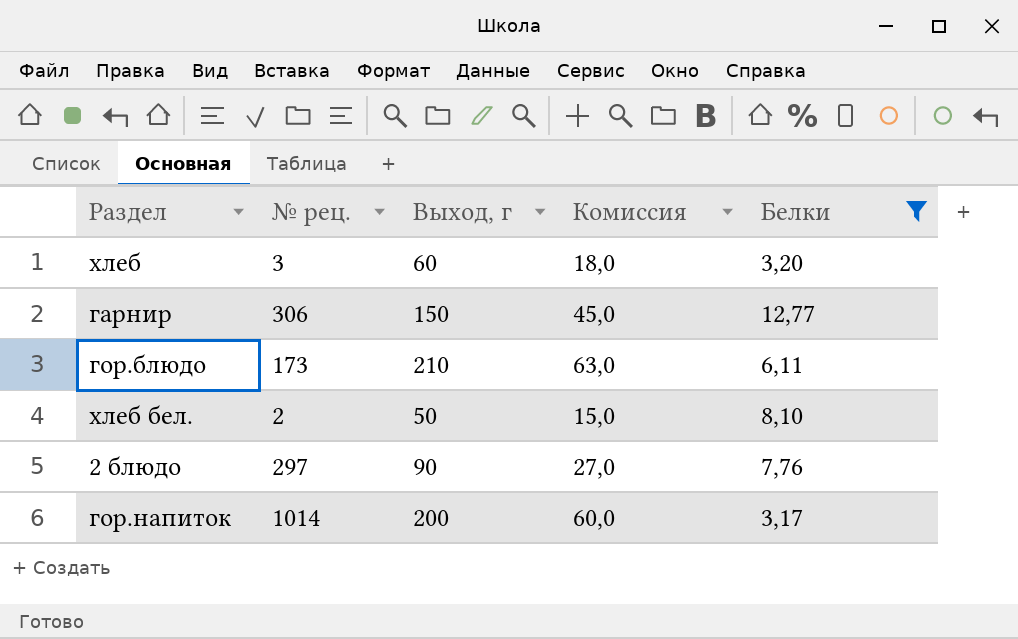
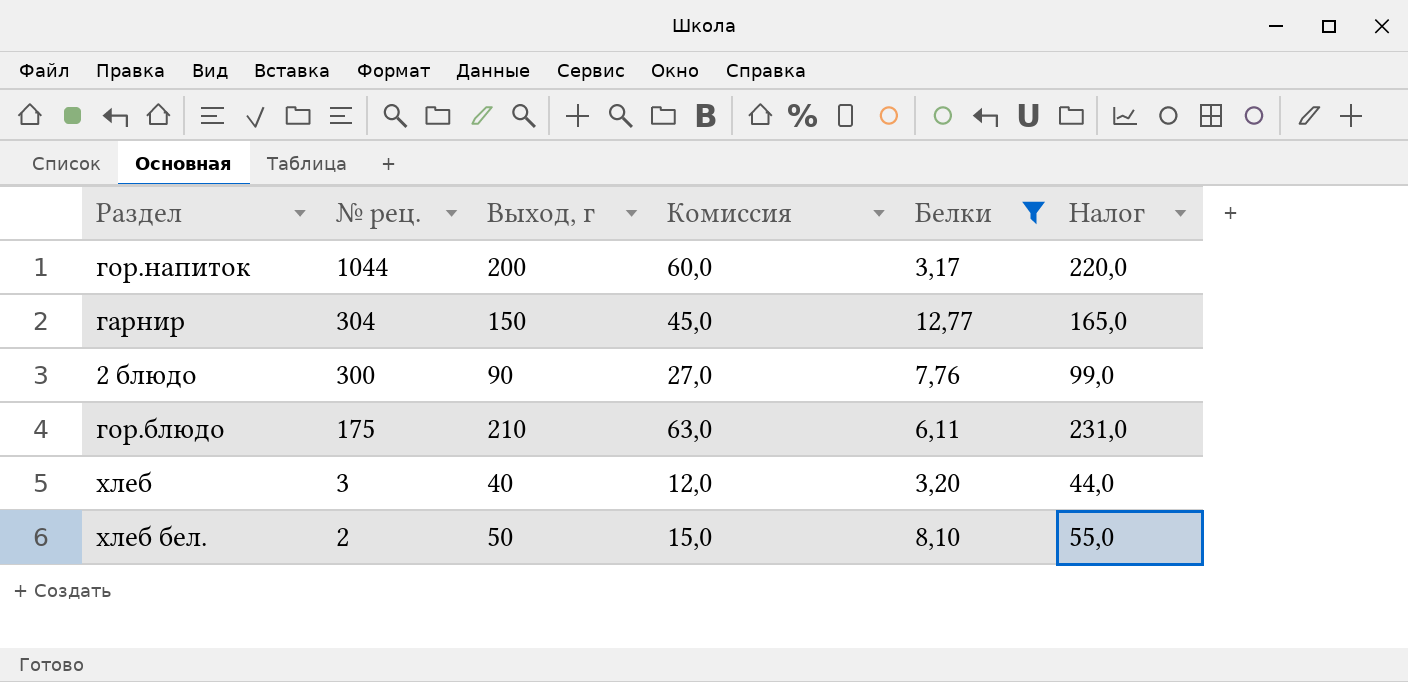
row order: none -> № рец. descending
column Налог | formula: none -> [Выход, г] * 1,1
гор.напиток | № рец.: 1014 -> 1044
гарнир | № рец.: 306 -> 304
2 блюдо | № рец.: 297 -> 300
гор.блюдо | № рец.: 173 -> 175
хлеб | Выход, г: 60 -> 40
хлеб | Комиссия: 18,0 -> 12,0

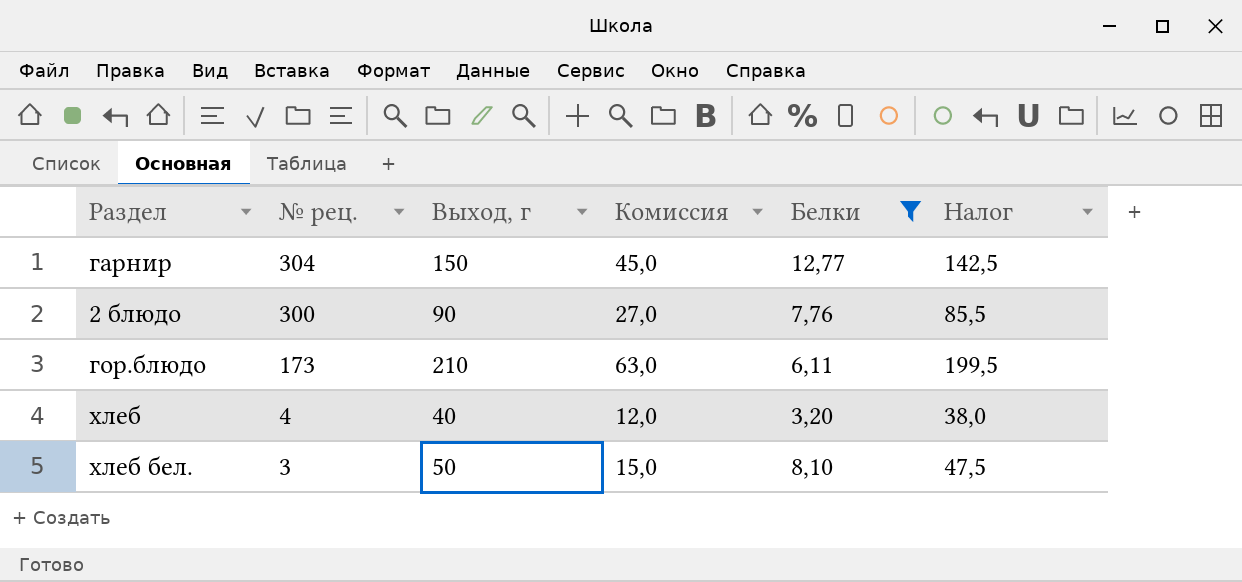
column Налог | formula: [Выход, г] * 1,1 -> [Выход, г] * 0,95
row гор.напиток: 1044 | 200 | 60,0 | 3,17 | 220,0 -> none
гор.блюдо | № рец.: 175 -> 173
хлеб | № рец.: 3 -> 4
хлеб бел. | № рец.: 2 -> 3

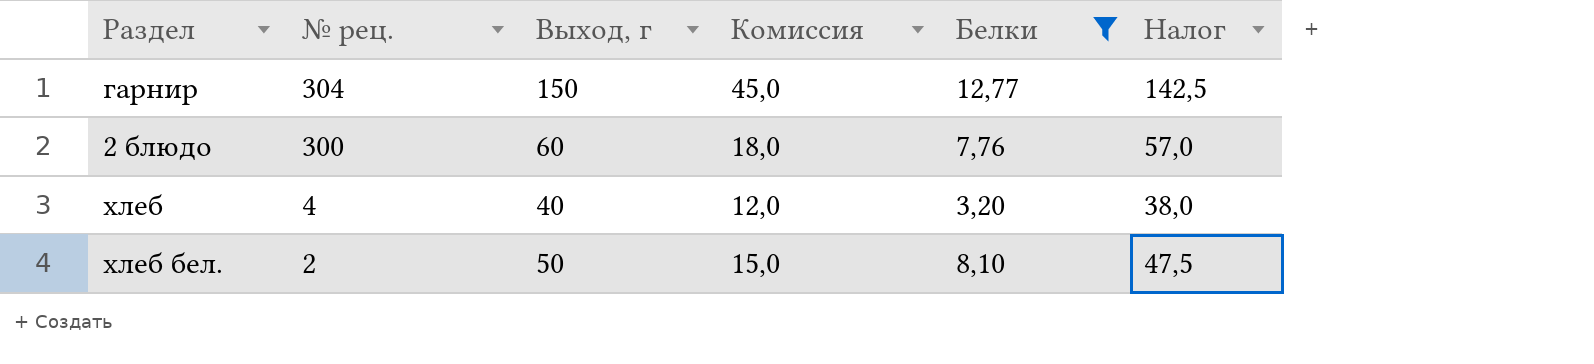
row гор.блюдо: 173 | 210 | 63,0 | 6,11 | 199,5 -> none
2 блюдо | Выход, г: 90 -> 60
2 блюдо | Комиссия: 27,0 -> 18,0
2 блюдо | Налог: 85,5 -> 57,0
хлеб бел. | № рец.: 3 -> 2

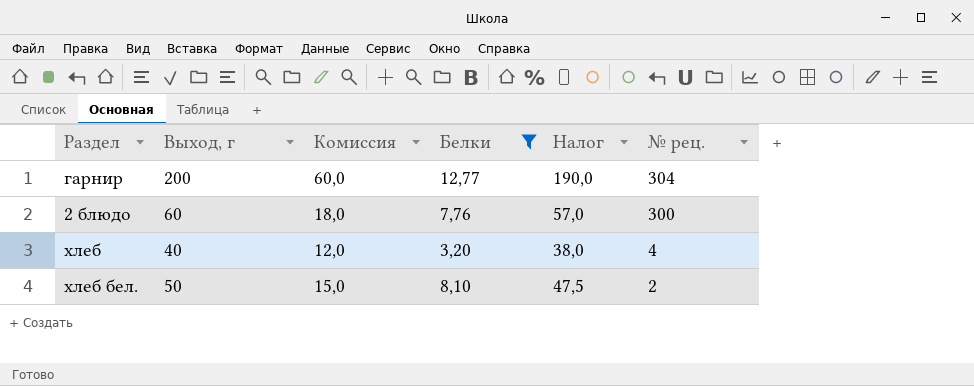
column № рец. | position: 2 -> 6
гарнир | Выход, г: 150 -> 200
гарнир | Комиссия: 45,0 -> 60,0
гарнир | Налог: 142,5 -> 190,0

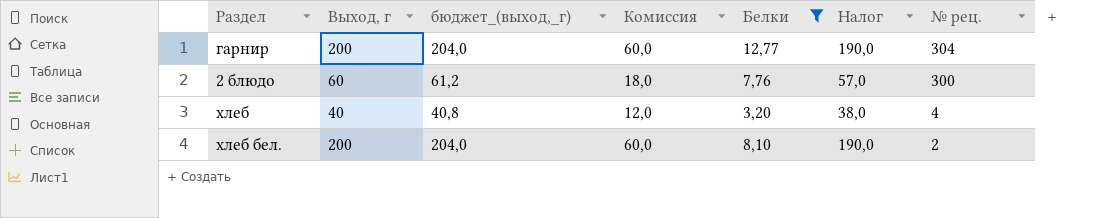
column бюджет_(выход,_г) | formula: none -> [Выход, г] * 1,02
хлеб бел. | Выход, г: 50 -> 200
хлеб бел. | Комиссия: 15,0 -> 60,0
хлеб бел. | Налог: 47,5 -> 190,0

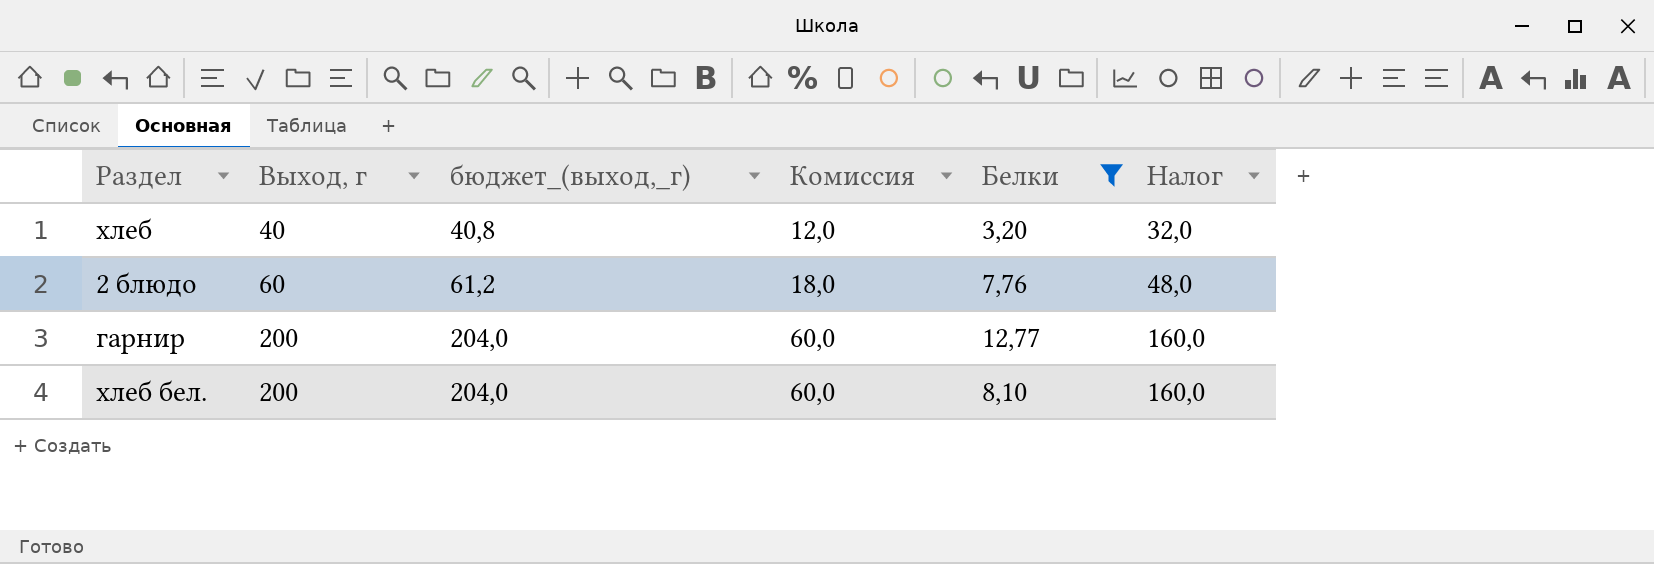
row order: № рец. descending -> Выход, г ascending
column № рец. | position: 7 -> none
column Налог | formula: [Выход, г] * 0,95 -> [Выход, г] * 0,8

